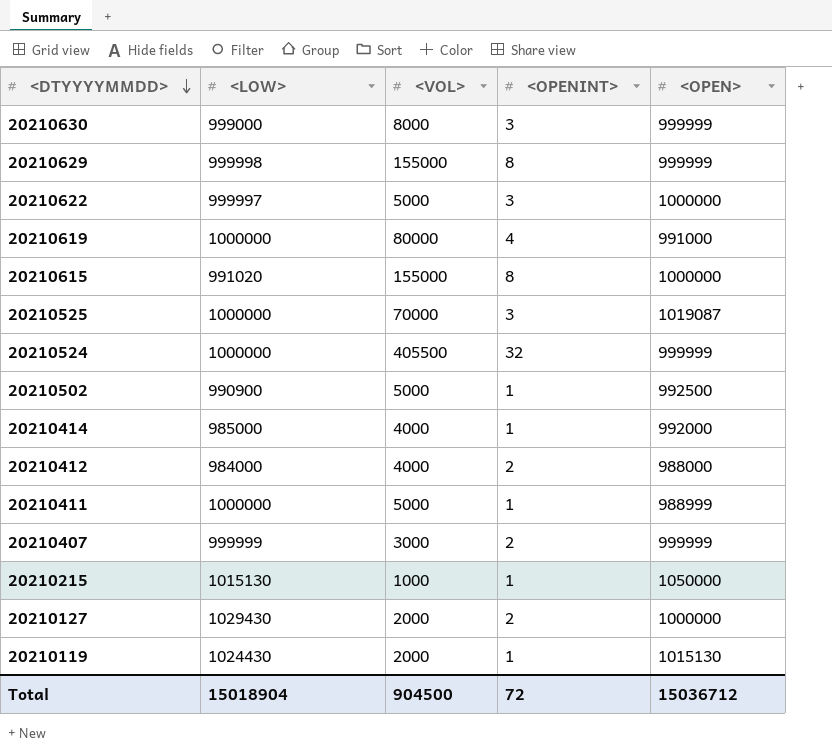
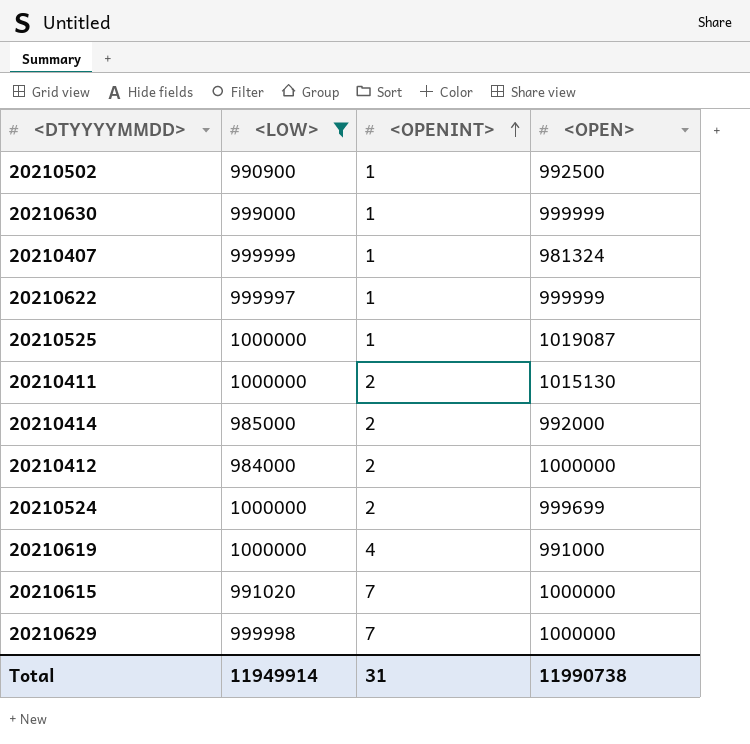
filter: none -> <LOW> <= 1000000
row order: <DTYYYYMMDD> descending -> <OPENINT> ascending
column <VOL> | position: 3 -> none
20210630 | <OPENINT>: 3 -> 1
20210407 | <OPENINT>: 2 -> 1
20210407 | <OPEN>: 999999 -> 981324
20210622 | <OPENINT>: 3 -> 1
20210622 | <OPEN>: 1000000 -> 999999
20210525 | <OPENINT>: 3 -> 1
20210411 | <OPENINT>: 1 -> 2
20210411 | <OPEN>: 988999 -> 1015130
20210414 | <OPENINT>: 1 -> 2
20210412 | <OPEN>: 988000 -> 1000000
20210524 | <OPENINT>: 32 -> 2
20210524 | <OPEN>: 999999 -> 999699
20210615 | <OPENINT>: 8 -> 7
20210629 | <OPENINT>: 8 -> 7
20210629 | <OPEN>: 999999 -> 1000000
Total | <LOW>: 15018904 -> 11949914
Total | <OPENINT>: 72 -> 31
Total | <OPEN>: 15036712 -> 11990738

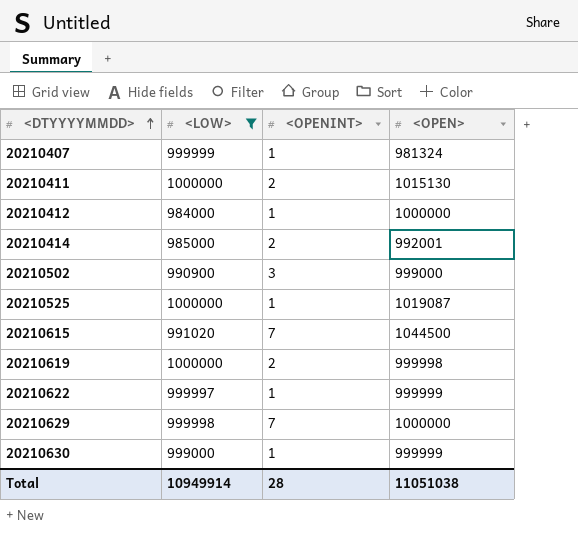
row order: <OPENINT> ascending -> <DTYYYYMMDD> ascending
row 20210524: 1000000 | 2 | 999699 -> none
20210412 | <OPENINT>: 2 -> 1
20210414 | <OPEN>: 992000 -> 992001
20210502 | <OPENINT>: 1 -> 3
20210502 | <OPEN>: 992500 -> 999000
20210615 | <OPEN>: 1000000 -> 1044500
20210619 | <OPENINT>: 4 -> 2
20210619 | <OPEN>: 991000 -> 999998
Total | <LOW>: 11949914 -> 10949914
Total | <OPENINT>: 31 -> 28
Total | <OPEN>: 11990738 -> 11051038

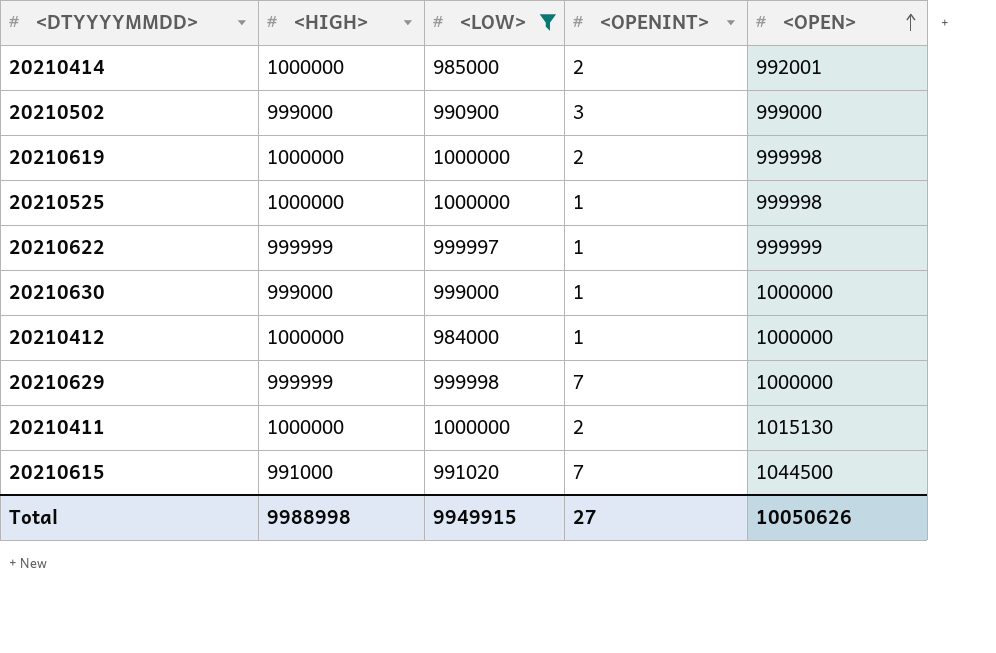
row order: <DTYYYYMMDD> ascending -> <OPEN> ascending
column <HIGH> | position: none -> 2
row 20210407: 999999 | 1 | 981324 -> none
20210525 | <OPEN>: 1019087 -> 999998
20210630 | <OPEN>: 999999 -> 1000000
Total | <LOW>: 10949914 -> 9949915
Total | <OPENINT>: 28 -> 27
Total | <OPEN>: 11051038 -> 10050626

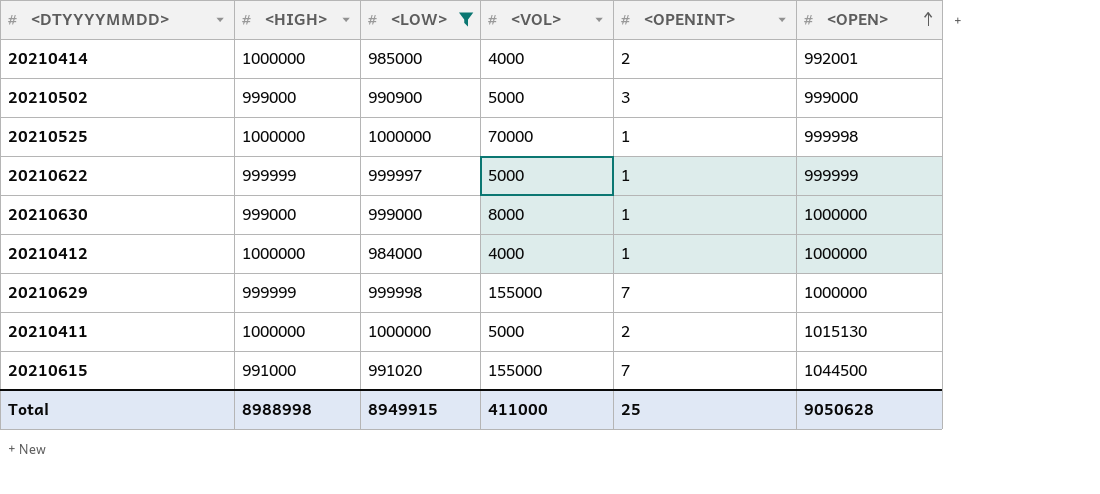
column <VOL> | position: none -> 4
row 20210619: 1000000 | 1000000 | 2 | 999998 -> none
Total | <HIGH>: 9988998 -> 8988998
Total | <LOW>: 9949915 -> 8949915
Total | <OPENINT>: 27 -> 25
Total | <OPEN>: 10050626 -> 9050628

